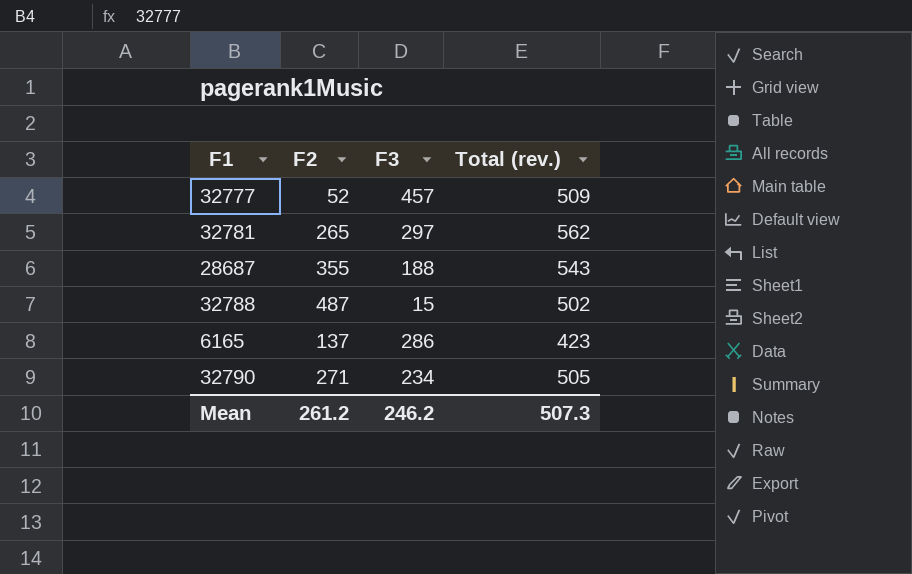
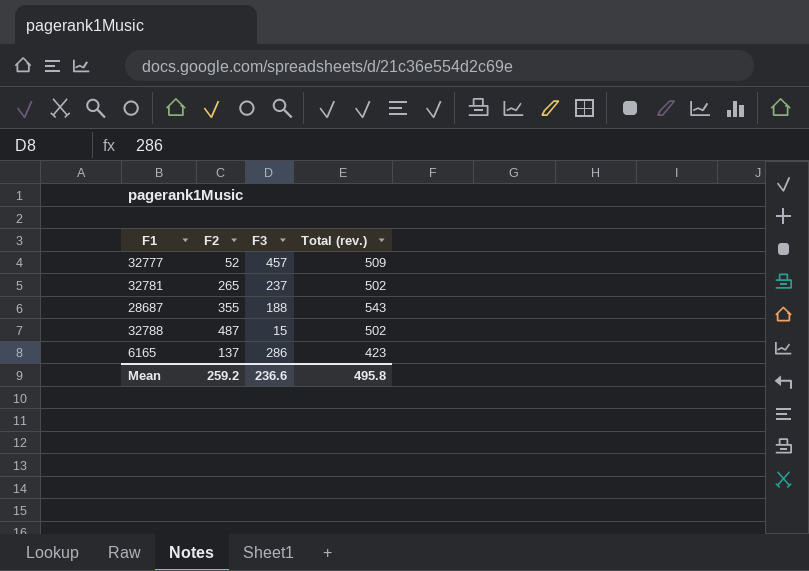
row 32790: 271 | 234 | 505 -> none
32781 | F3: 297 -> 237
32781 | Total (rev.): 562 -> 502
Mean | F2: 261.2 -> 259.2
Mean | F3: 246.2 -> 236.6
Mean | Total (rev.): 507.3 -> 495.8

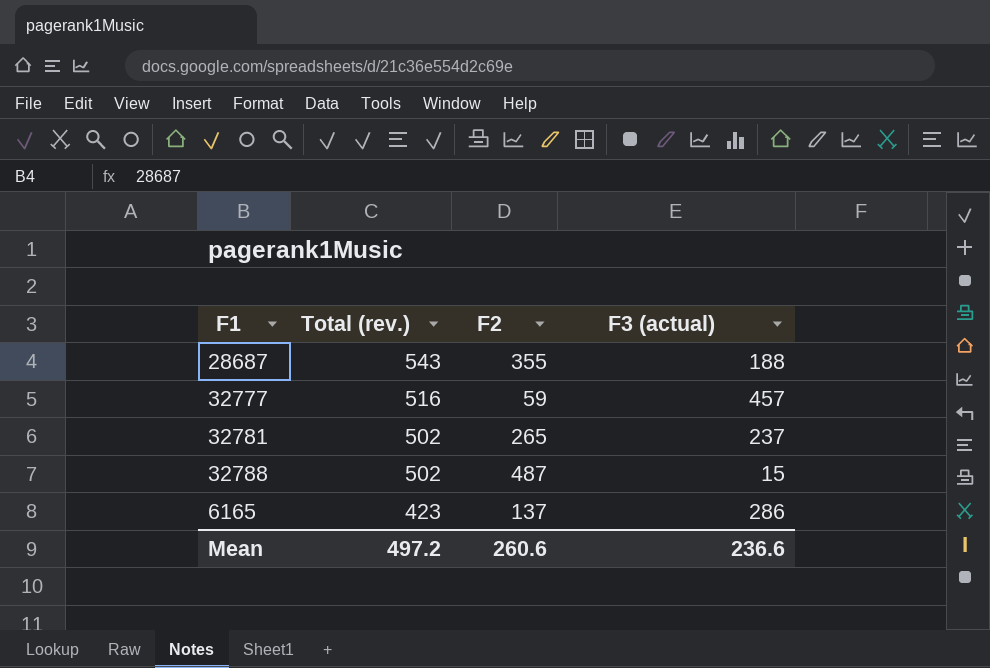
row order: none -> Total (rev.) descending
column Total (rev.) | position: 4 -> 2
column name: F3 -> F3 (actual)
32777 | Total (rev.): 509 -> 516
32777 | F2: 52 -> 59
Mean | Total (rev.): 495.8 -> 497.2
Mean | F2: 259.2 -> 260.6

